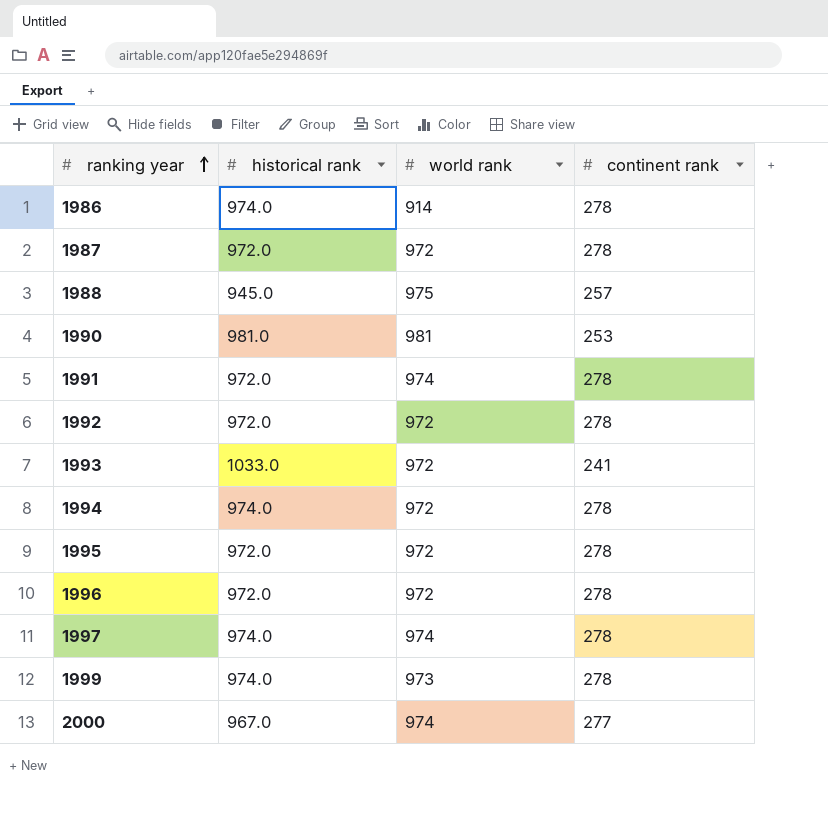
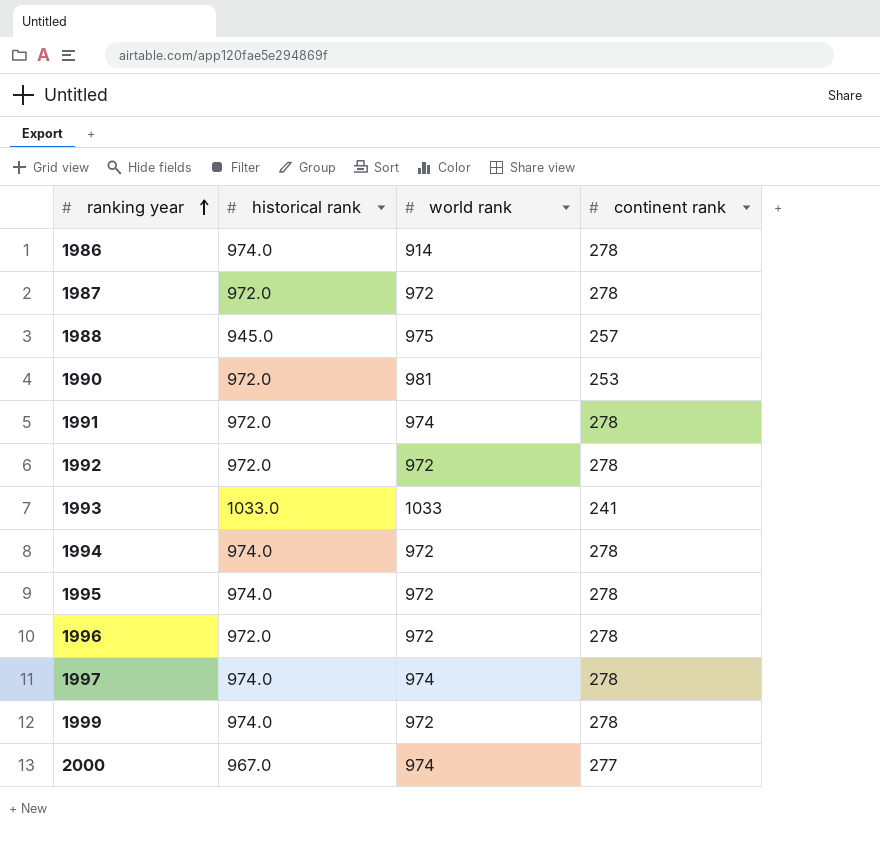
1990 | historical rank: 981.0 -> 972.0
1993 | world rank: 972 -> 1033
1995 | historical rank: 972.0 -> 974.0
1999 | world rank: 973 -> 972

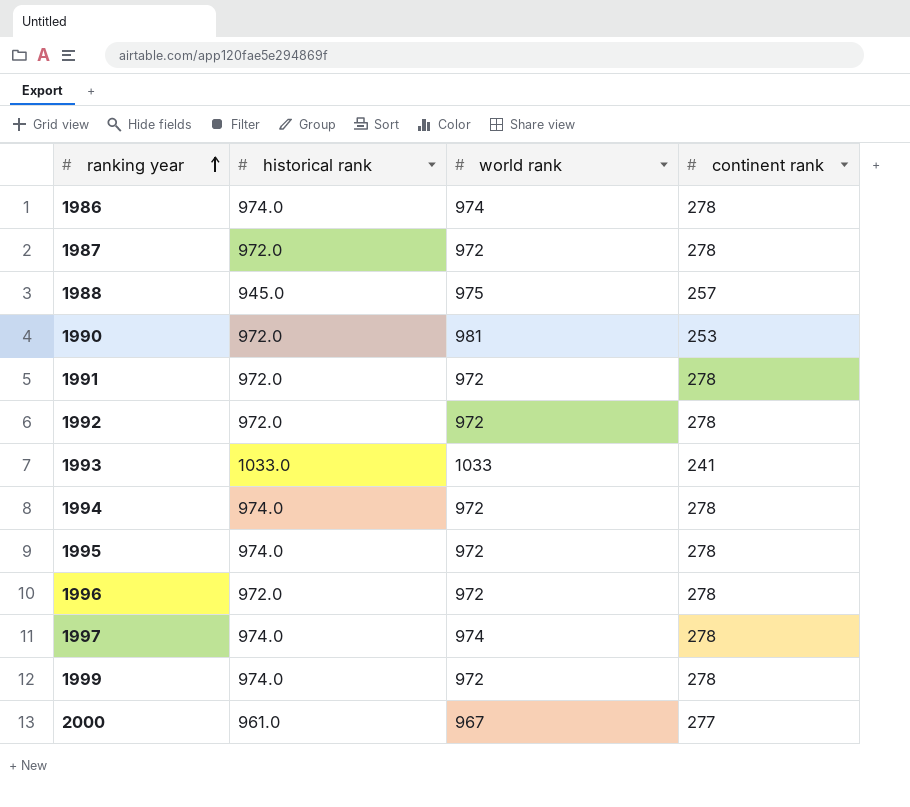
1986 | world rank: 914 -> 974
1991 | world rank: 974 -> 972
2000 | historical rank: 967.0 -> 961.0
2000 | world rank: 974 -> 967

